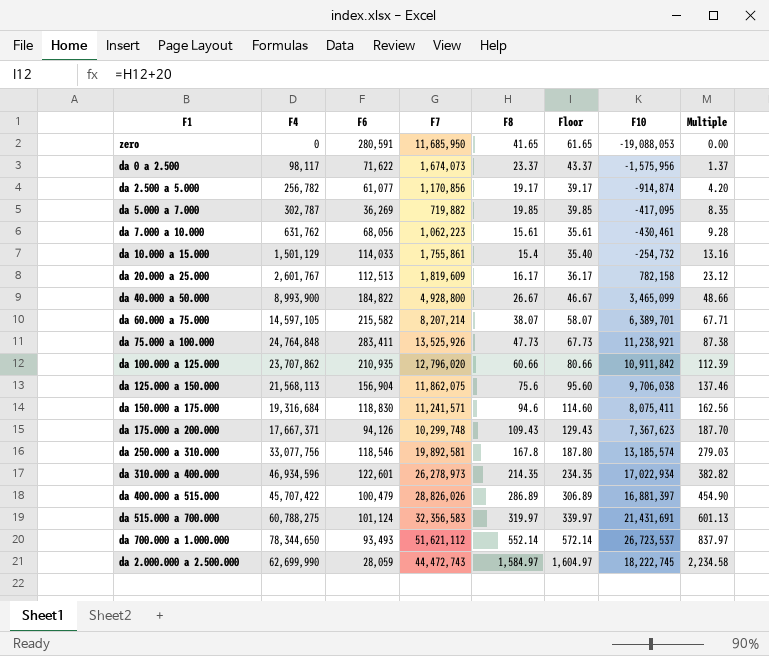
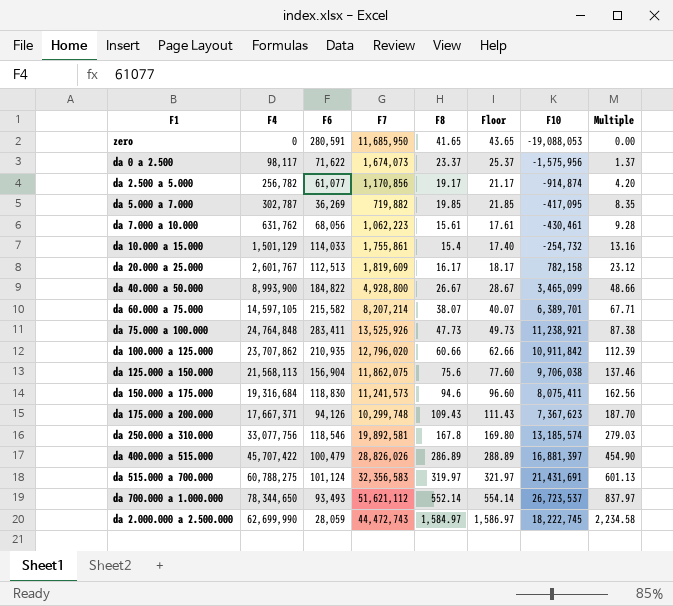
column Floor | formula: [F8] + 20 -> [F8] + 2
row da 310.000 a 400.000: 46,934,596 | 122,601 | 26,278,973 | 214.35 | 234.35 | 17,022,934 | 382.82 -> none
da 150.000 a 175.000 | F7: 11,241,571 -> 11,241,573

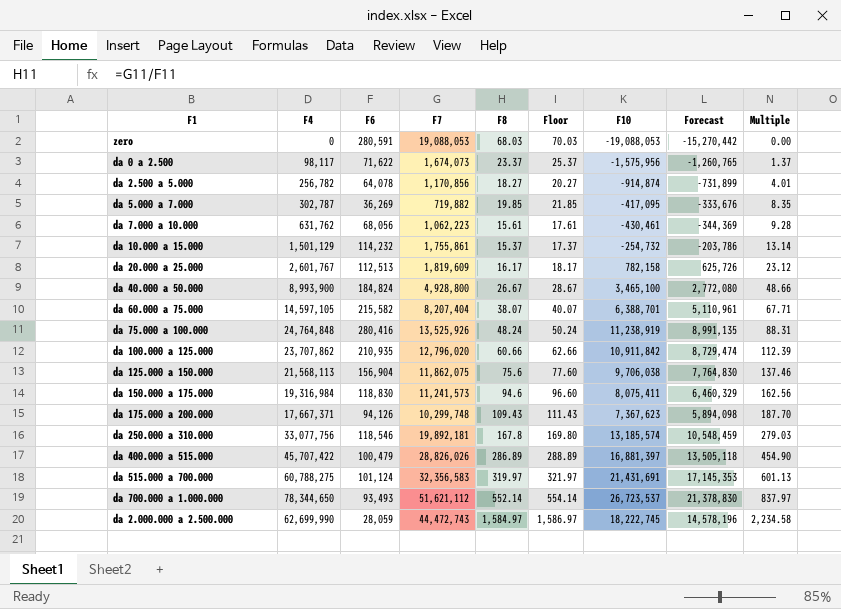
column Forecast | formula: none -> [F10] * 0.8
zero | F7: 11,685,950 -> 19,088,053
zero | F8: 41.65 -> 68.03
zero | Floor: 43.65 -> 70.03
da 2.500 a 5.000 | F6: 61,077 -> 64,078
da 2.500 a 5.000 | F8: 19.17 -> 18.27
da 2.500 a 5.000 | Floor: 21.17 -> 20.27
da 2.500 a 5.000 | Multiple: 4.20 -> 4.01
da 10.000 a 15.000 | F6: 114,033 -> 114,232
da 10.000 a 15.000 | F8: 15.4 -> 15.37
da 10.000 a 15.000 | Floor: 17.40 -> 17.37
da 10.000 a 15.000 | Multiple: 13.16 -> 13.14
da 40.000 a 50.000 | F6: 184,822 -> 184,824
da 40.000 a 50.000 | F10: 3,465,099 -> 3,465,100
da 60.000 a 75.000 | F7: 8,207,214 -> 8,207,404
da 60.000 a 75.000 | F10: 6,389,701 -> 6,388,701
da 75.000 a 100.000 | F6: 283,411 -> 280,416
da 75.000 a 100.000 | F8: 47.73 -> 48.24
da 75.000 a 100.000 | Floor: 49.73 -> 50.24
da 75.000 a 100.000 | F10: 11,238,921 -> 11,238,919
da 75.000 a 100.000 | Multiple: 87.38 -> 88.31
da 150.000 a 175.000 | F4: 19,316,684 -> 19,316,984
da 250.000 a 310.000 | F7: 19,892,581 -> 19,892,181

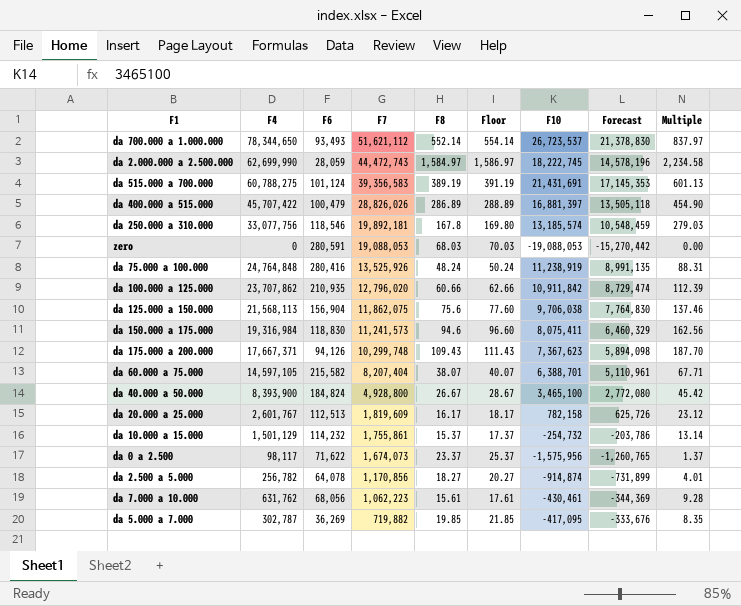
row order: Multiple ascending -> F7 descending
da 515.000 a 700.000 | F7: 32,356,583 -> 39,356,583
da 515.000 a 700.000 | F8: 319.97 -> 389.19
da 515.000 a 700.000 | Floor: 321.97 -> 391.19
da 40.000 a 50.000 | F4: 8,993,900 -> 8,393,900
da 40.000 a 50.000 | Multiple: 48.66 -> 45.42

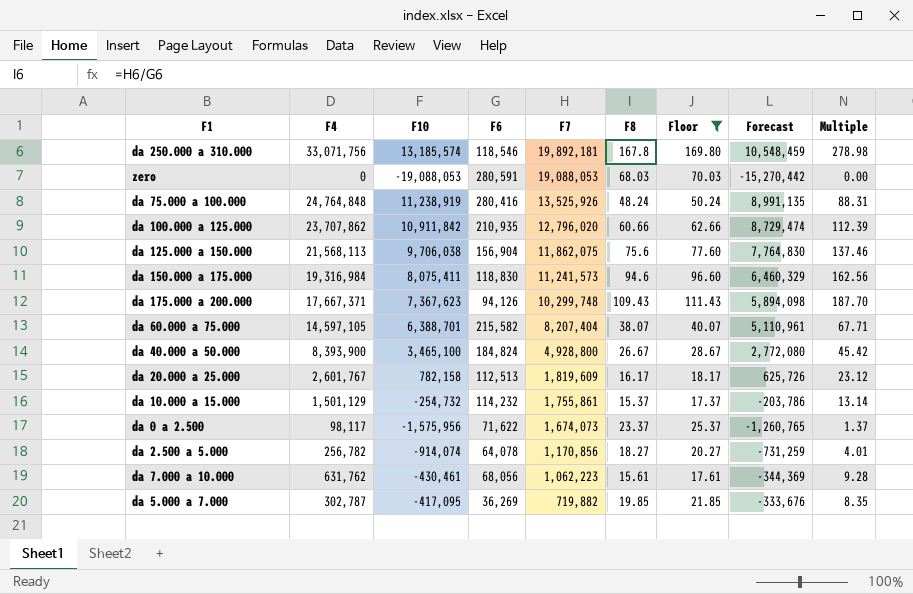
filter: none -> Floor <= 169.80
column F10 | position: 7 -> 3
da 250.000 a 310.000 | F4: 33,077,756 -> 33,071,756
da 250.000 a 310.000 | Multiple: 279.03 -> 278.98
da 2.500 a 5.000 | F10: -914,874 -> -914,074
da 2.500 a 5.000 | Forecast: -731,899 -> -731,259

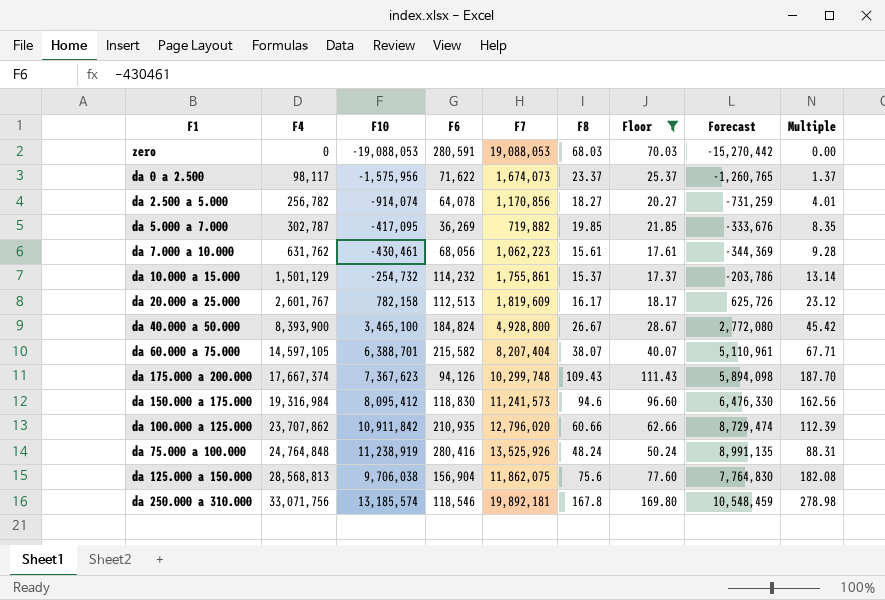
row order: F7 descending -> F4 ascending
da 175.000 a 200.000 | F4: 17,667,371 -> 17,667,374
da 150.000 a 175.000 | F10: 8,075,411 -> 8,095,412
da 150.000 a 175.000 | Forecast: 6,460,329 -> 6,476,330
da 125.000 a 150.000 | F4: 21,568,113 -> 28,568,813
da 125.000 a 150.000 | Multiple: 137.46 -> 182.08

